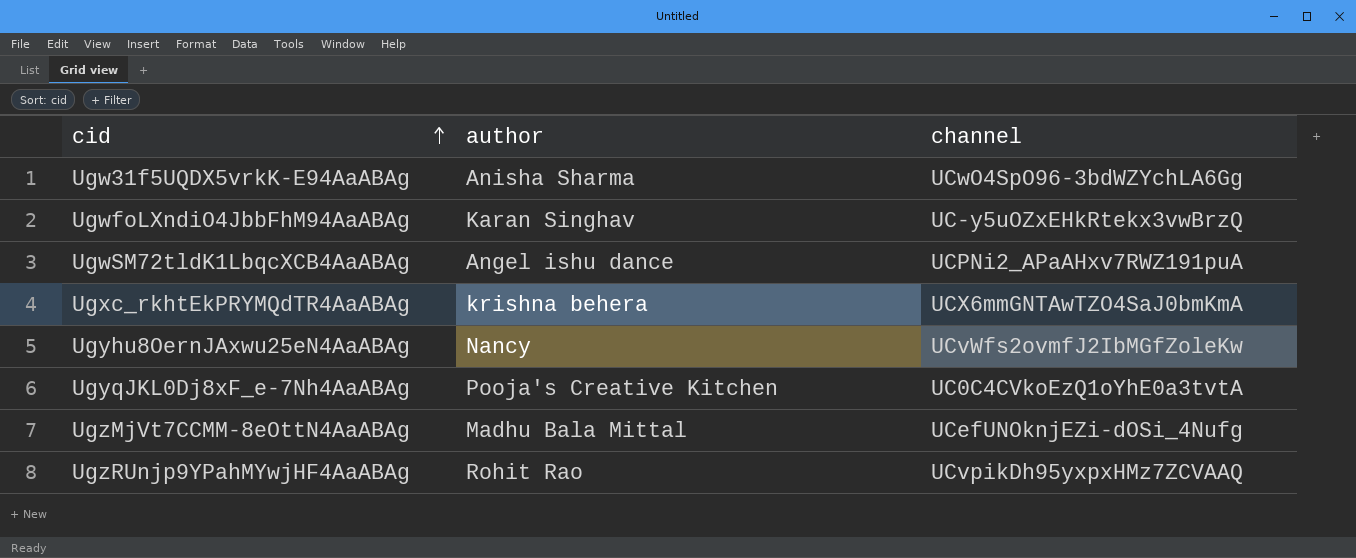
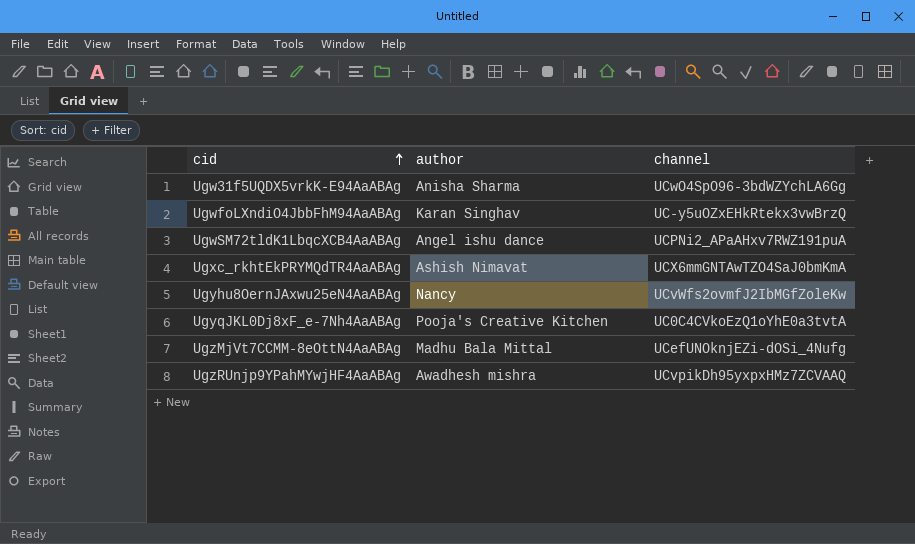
Ugxc_rkhtEkPRYMQdTR4AaABAg | author: krishna behera -> Ashish Nimavat
UgzRUnjp9YPahMYwjHF4AaABAg | author: Rohit Rao -> Awadhesh mishra

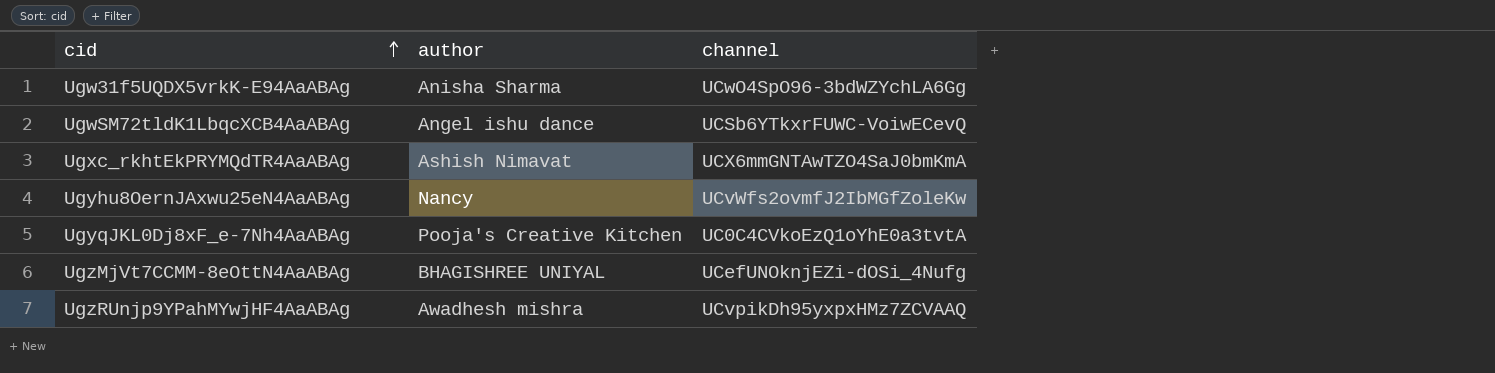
row UgwfoLXndiO4JbbFhM94AaABAg: Karan Singhav | UC-y5uOZxEHkRtekx3vwBrzQ -> none
UgwSM72tldK1LbqcXCB4AaABAg | channel: UCPNi2_APaAHxv7RWZ191puA -> UCSb6YTkxrFUWC-VoiwECevQ
UgzMjVt7CCMM-8eOttN4AaABAg | author: Madhu Bala Mittal -> BHAGISHREE UNIYAL

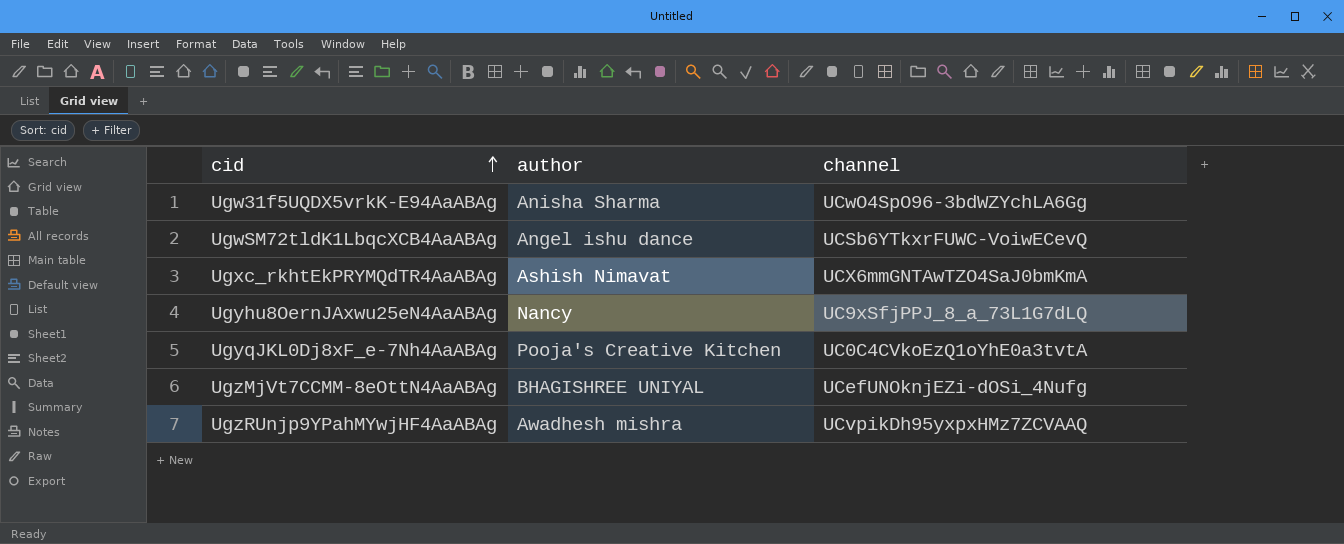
Ugyhu8OernJAxwu25eN4AaABAg | channel: UCvWfs2ovmfJ2IbMGfZoleKw -> UC9xSfjPPJ_8_a_73L1G7dLQ

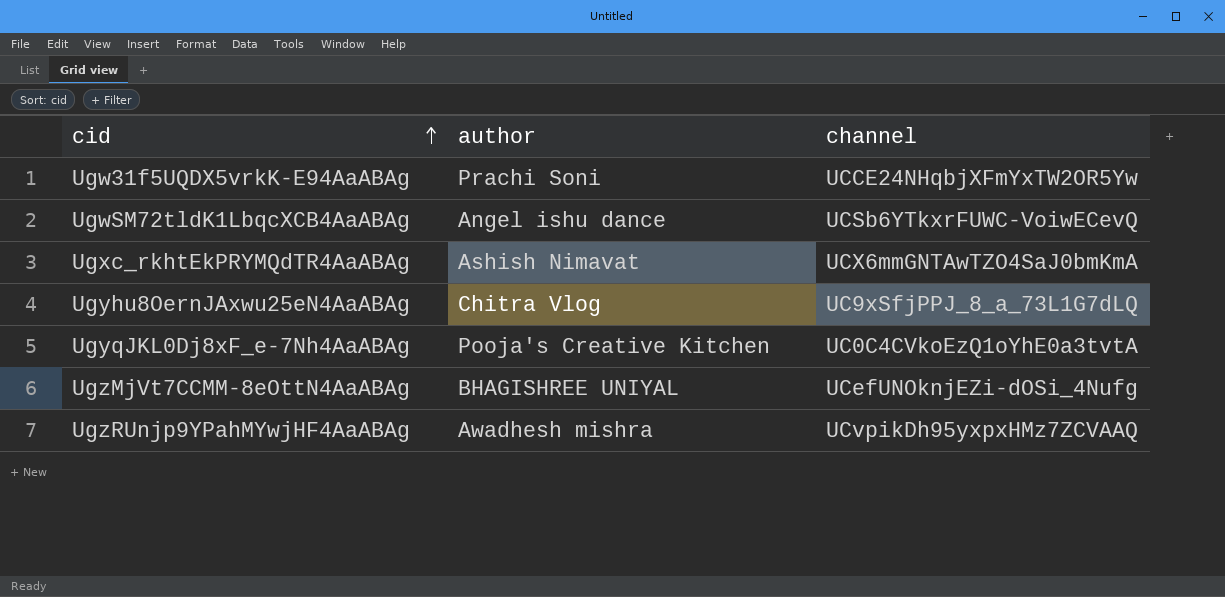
Ugw31f5UQDX5vrkK-E94AaABAg | author: Anisha Sharma -> Prachi Soni
Ugw31f5UQDX5vrkK-E94AaABAg | channel: UCwO4SpO96-3bdWZYchLA6Gg -> UCCE24NHqbjXFmYxTW2OR5Yw
Ugyhu8OernJAxwu25eN4AaABAg | author: Nancy -> Chitra Vlog

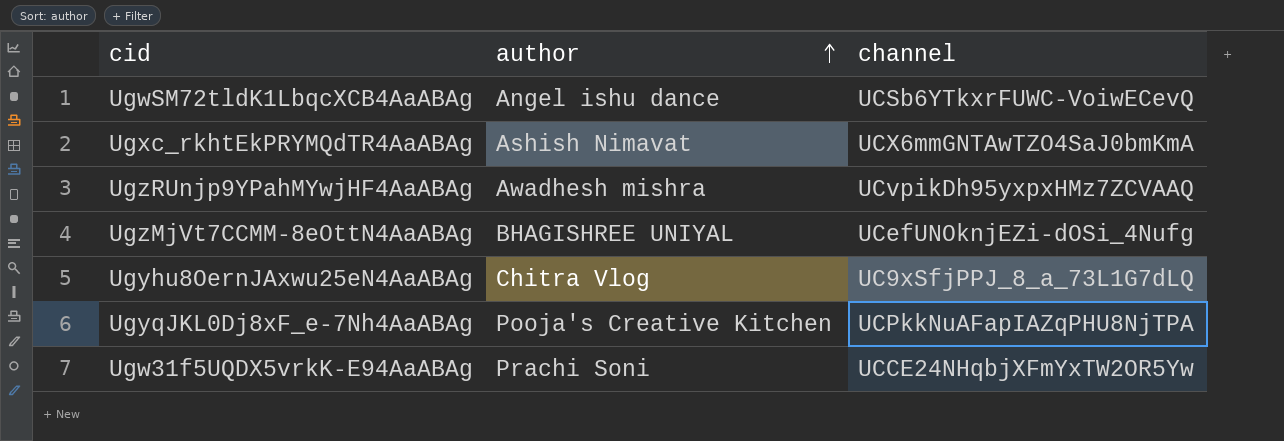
row order: cid ascending -> author ascending
UgyqJKL0Dj8xF_e-7Nh4AaABAg | channel: UC0C4CVkoEzQ1oYhE0a3tvtA -> UCPkkNuAFapIAZqPHU8NjTPA

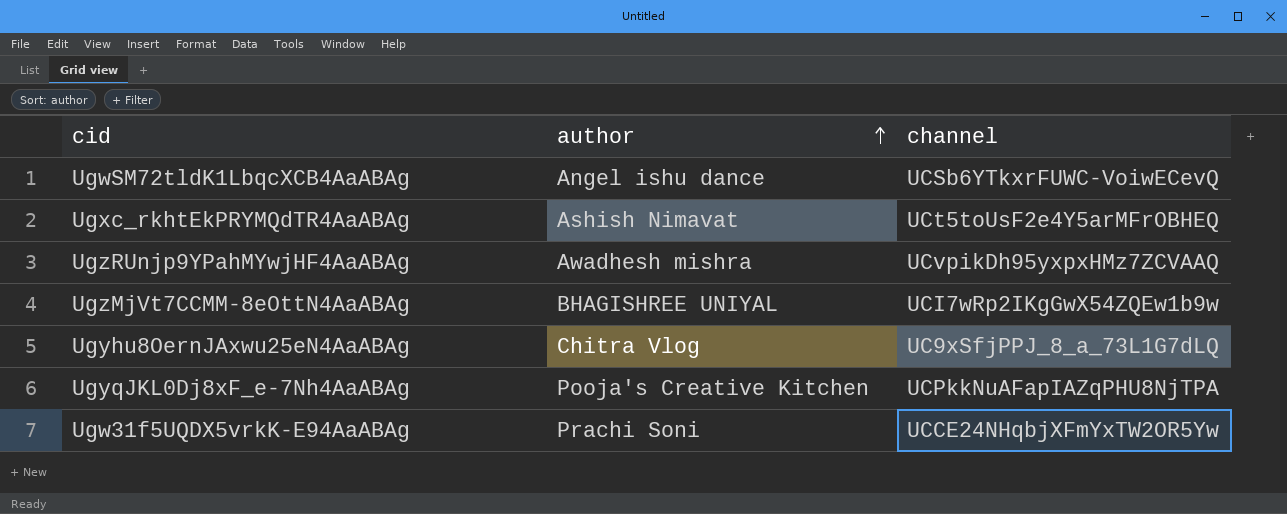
Ugxc_rkhtEkPRYMQdTR4AaABAg | channel: UCX6mmGNTAwTZO4SaJ0bmKmA -> UCt5toUsF2e4Y5arMFrOBHEQ
UgzMjVt7CCMM-8eOttN4AaABAg | channel: UCefUNOknjEZi-dOSi_4Nufg -> UCI7wRp2IKgGwX54ZQEw1b9w

